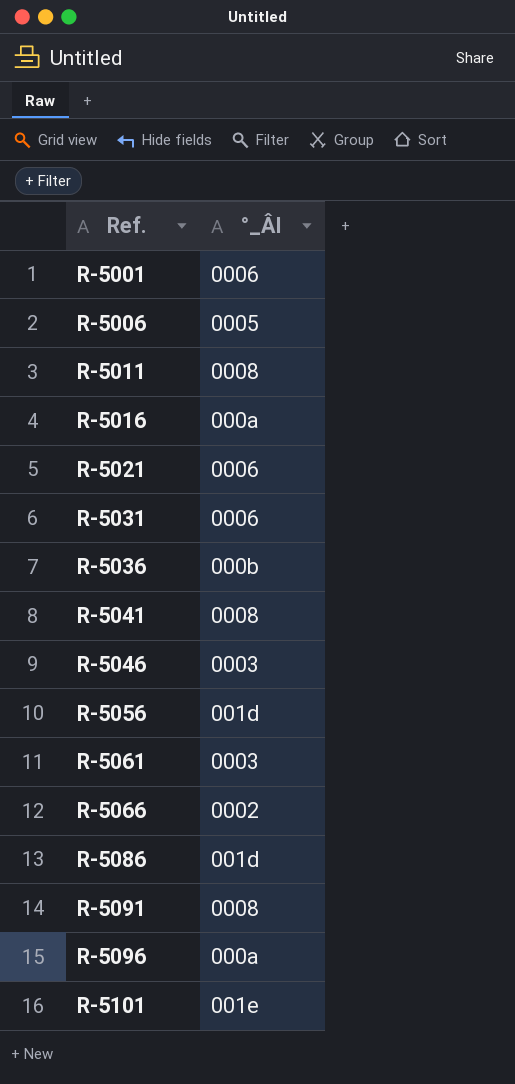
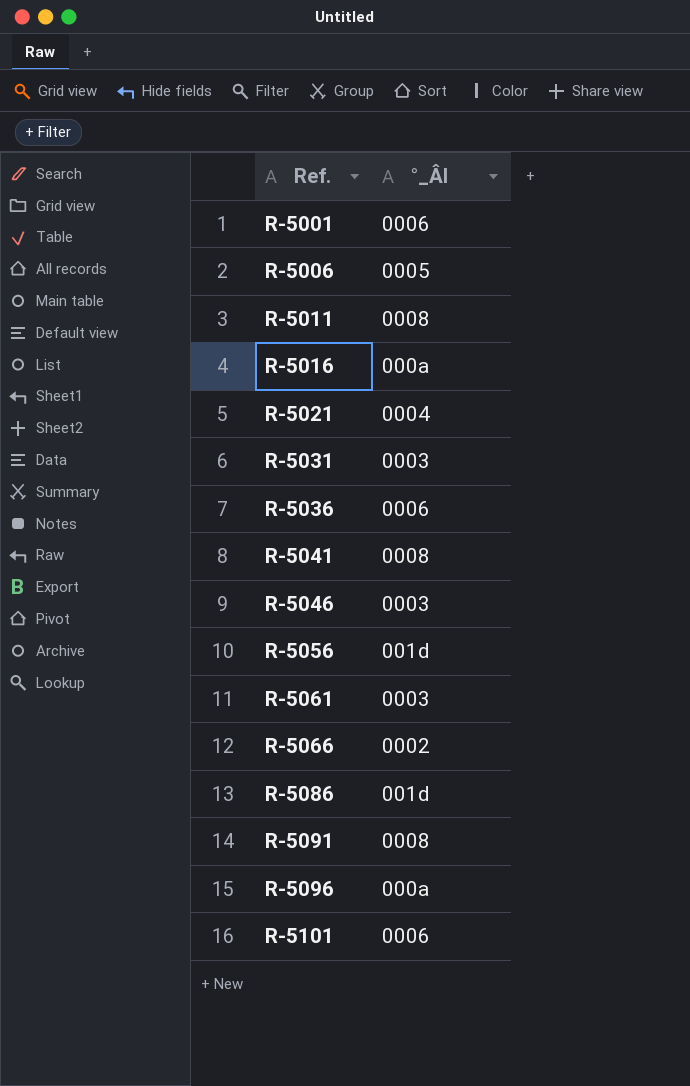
R-5021 | °_ÂI: 0006 -> 0004
R-5031 | °_ÂI: 0006 -> 0003
R-5036 | °_ÂI: 000b -> 0006
R-5101 | °_ÂI: 001e -> 0006

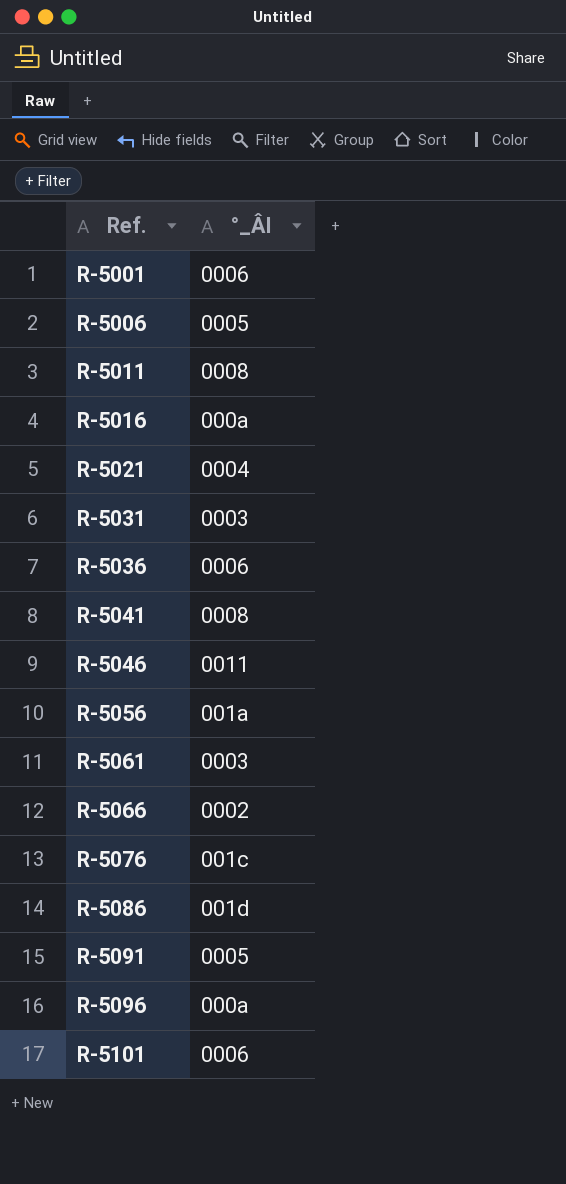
R-5046 | °_ÂI: 0003 -> 0011
R-5056 | °_ÂI: 001d -> 001a
row R-5076: none -> 001c
R-5091 | °_ÂI: 0008 -> 0005

